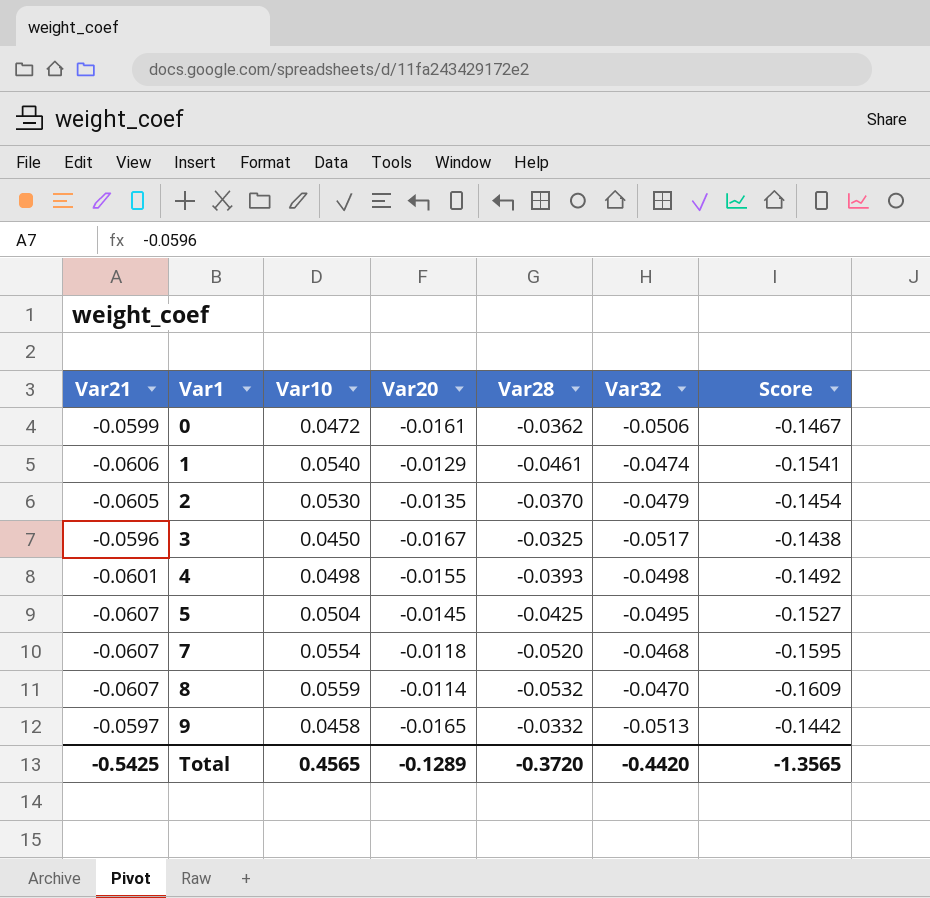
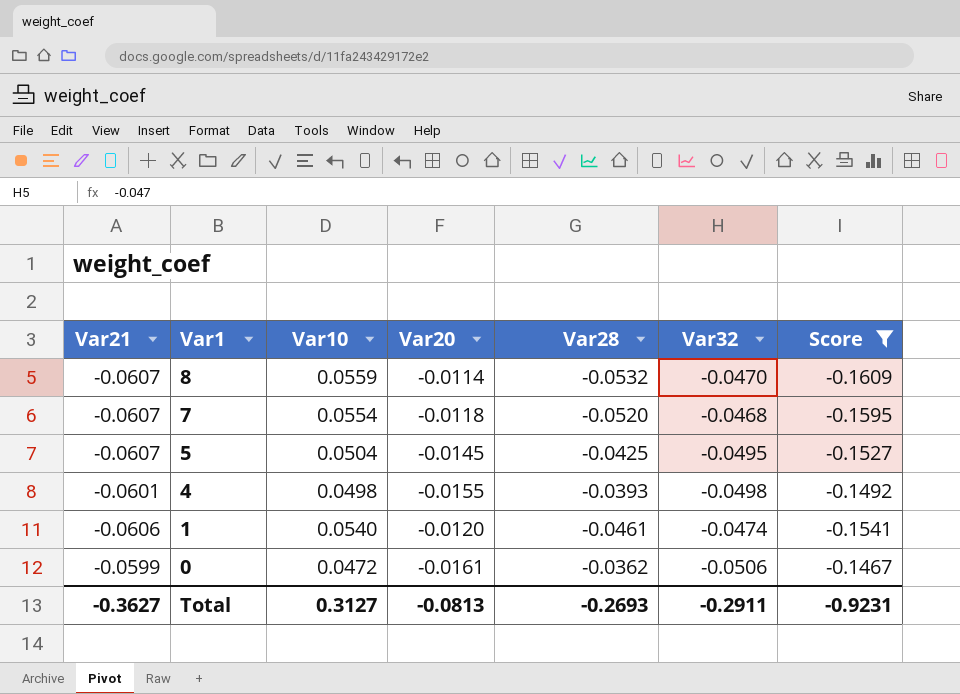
filter: none -> Score <= -0.1467
row order: Var1 ascending -> Var1 descending
1 | Var20: -0.0129 -> -0.0120
Total | Var21: -0.5425 -> -0.3627
Total | Var10: 0.4565 -> 0.3127
Total | Var20: -0.1289 -> -0.0813
Total | Var28: -0.3720 -> -0.2693
Total | Var32: -0.4420 -> -0.2911
Total | Score: -1.3565 -> -0.9231

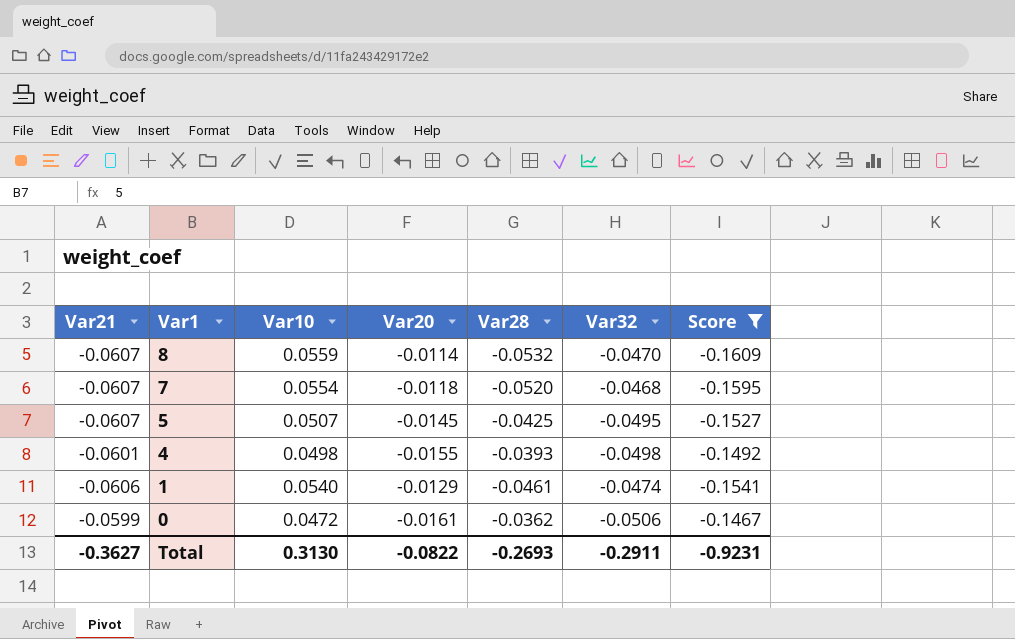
5 | Var10: 0.0504 -> 0.0507
1 | Var20: -0.0120 -> -0.0129
Total | Var10: 0.3127 -> 0.3130
Total | Var20: -0.0813 -> -0.0822

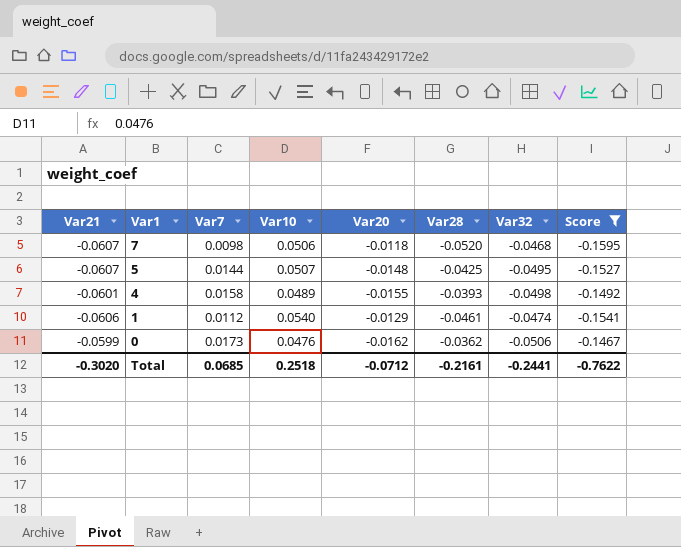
column Var7 | position: none -> 3
row 8: -0.0607 | 0.0559 | -0.0114 | -0.0532 | -0.0470 | -0.1609 -> none
7 | Var10: 0.0554 -> 0.0506
5 | Var20: -0.0145 -> -0.0148
4 | Var10: 0.0498 -> 0.0489
0 | Var10: 0.0472 -> 0.0476
0 | Var20: -0.0161 -> -0.0162
Total | Var21: -0.3627 -> -0.3020
Total | Var10: 0.3130 -> 0.2518
Total | Var20: -0.0822 -> -0.0712
Total | Var28: -0.2693 -> -0.2161
Total | Var32: -0.2911 -> -0.2441
Total | Score: -0.9231 -> -0.7622

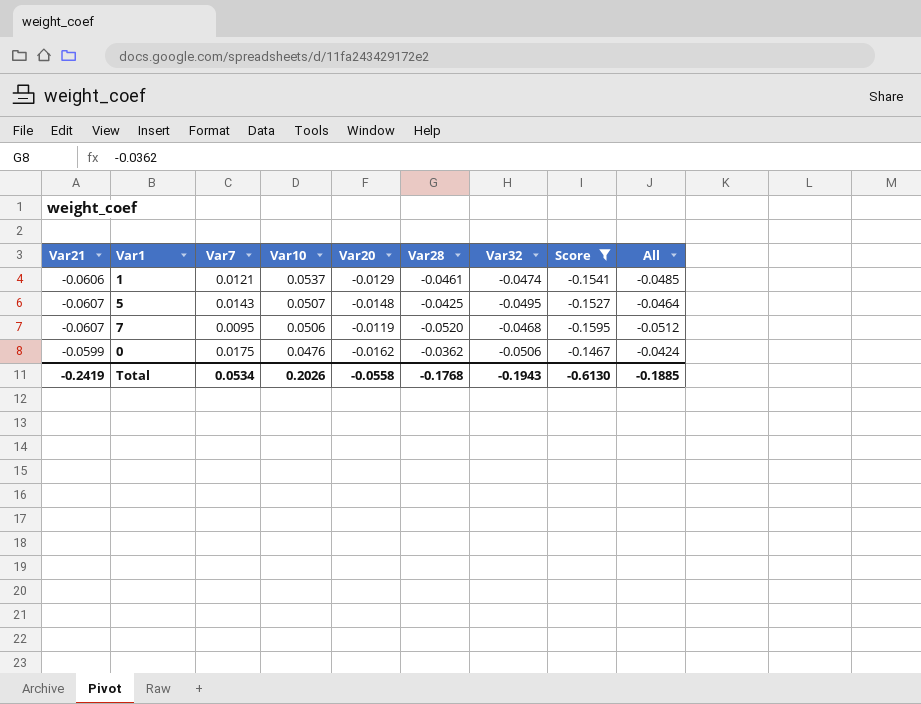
row order: Var1 descending -> Var10 descending
column All | formula: none -> [Var21] + [Var7]
row 4: -0.0601 | 0.0158 | 0.0489 | -0.0155 | -0.0393 | -0.0498 | -0.1492 -> none
1 | Var7: 0.0112 -> 0.0121
1 | Var10: 0.0540 -> 0.0537
5 | Var7: 0.0144 -> 0.0143
7 | Var7: 0.0098 -> 0.0095
7 | Var20: -0.0118 -> -0.0119
0 | Var7: 0.0173 -> 0.0175
Total | Var21: -0.3020 -> -0.2419
Total | Var7: 0.0685 -> 0.0534
Total | Var10: 0.2518 -> 0.2026
Total | Var20: -0.0712 -> -0.0558
Total | Var28: -0.2161 -> -0.1768
Total | Var32: -0.2441 -> -0.1943
Total | Score: -0.7622 -> -0.6130

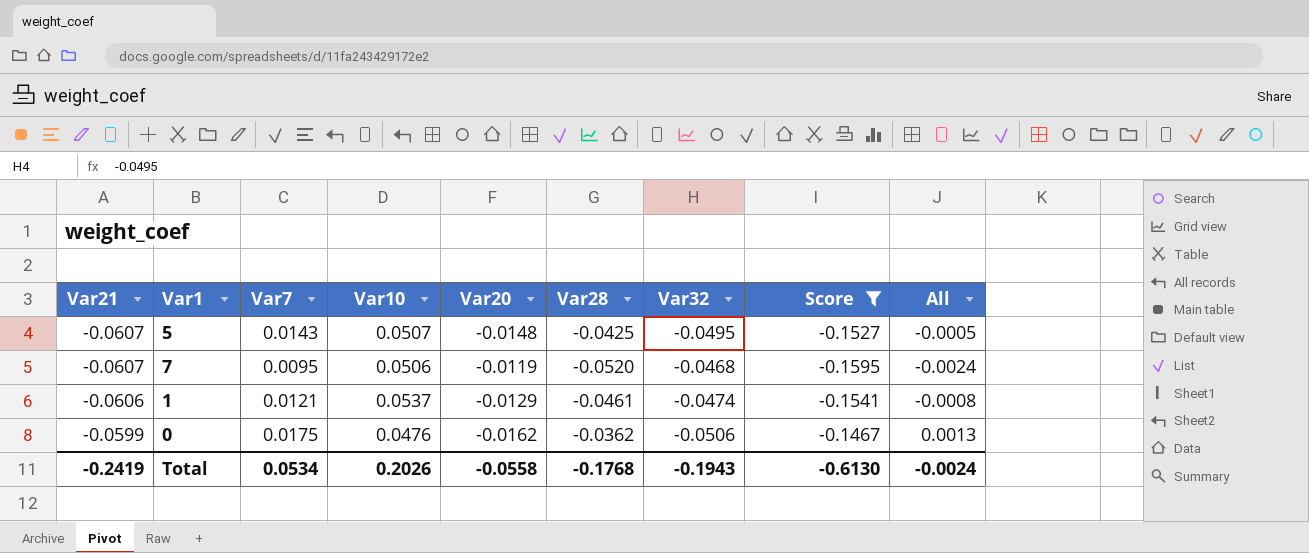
row order: Var10 descending -> Var21 ascending
column All | formula: [Var21] + [Var7] -> [Var7] + [Var20]
Total | All: -0.1885 -> -0.0024

